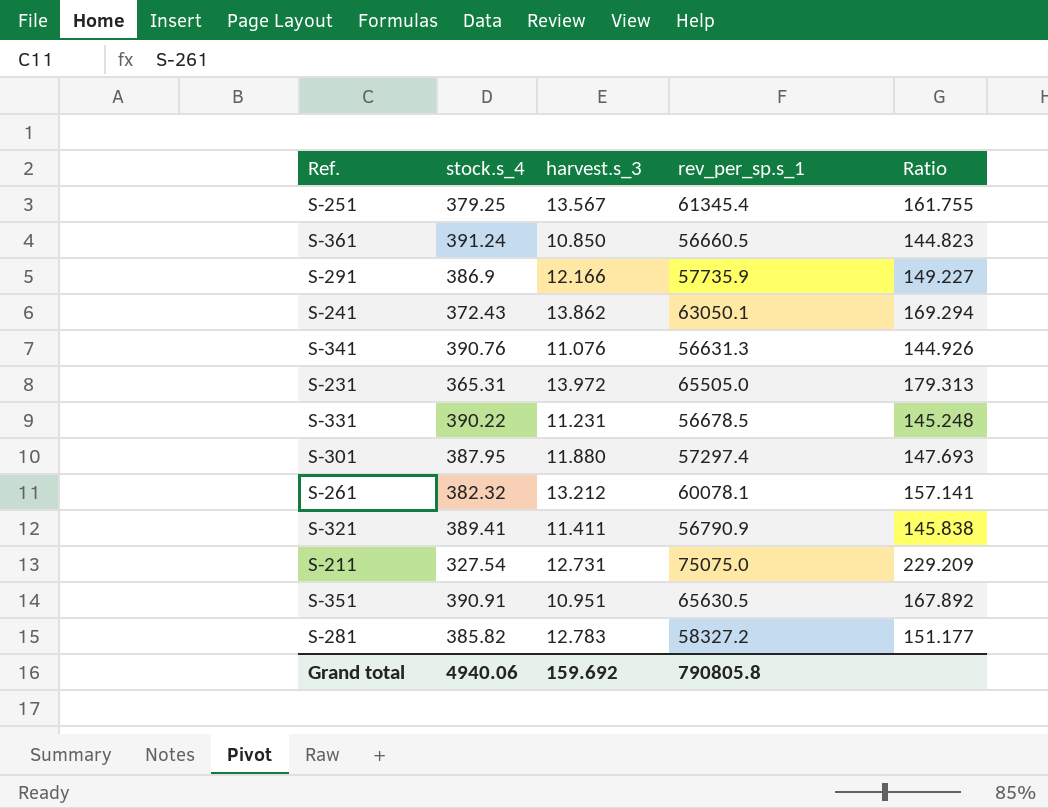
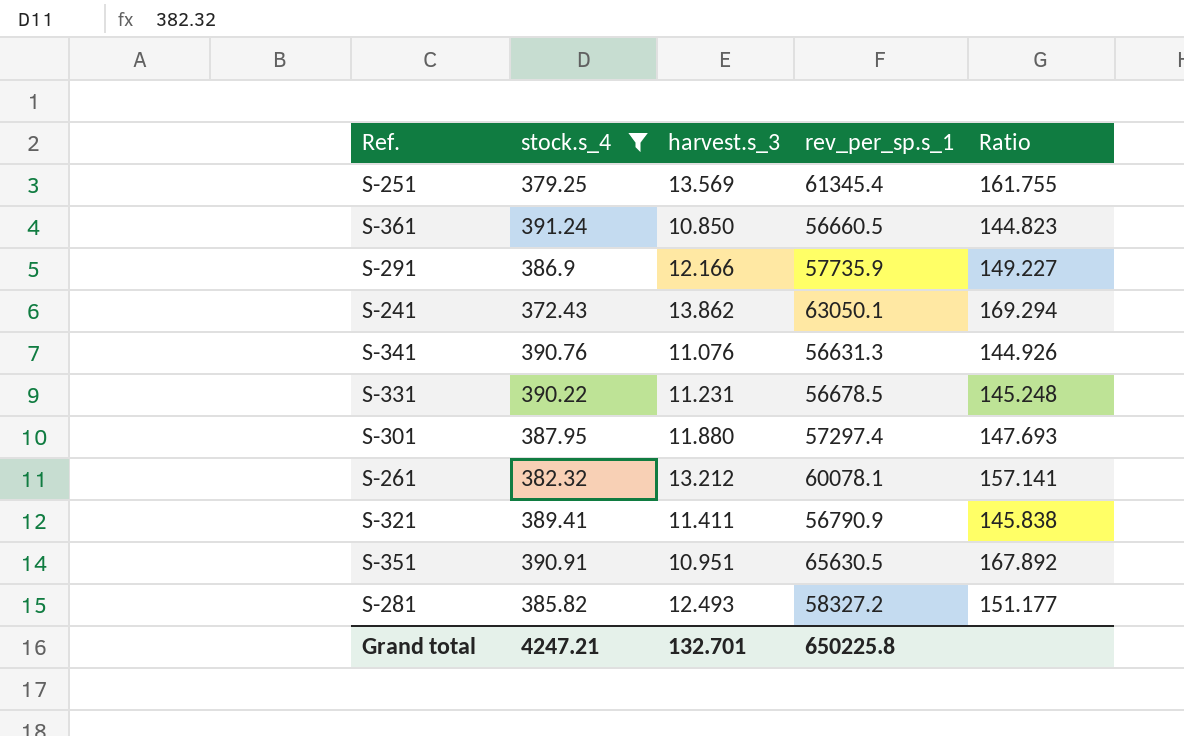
filter: none -> stock.s_4 >= 372.43
S-251 | harvest.s_3: 13.567 -> 13.569
S-281 | harvest.s_3: 12.783 -> 12.493
Grand total | stock.s_4: 4940.06 -> 4247.21
Grand total | harvest.s_3: 159.692 -> 132.701
Grand total | rev_per_sp.s_1: 790805.8 -> 650225.8

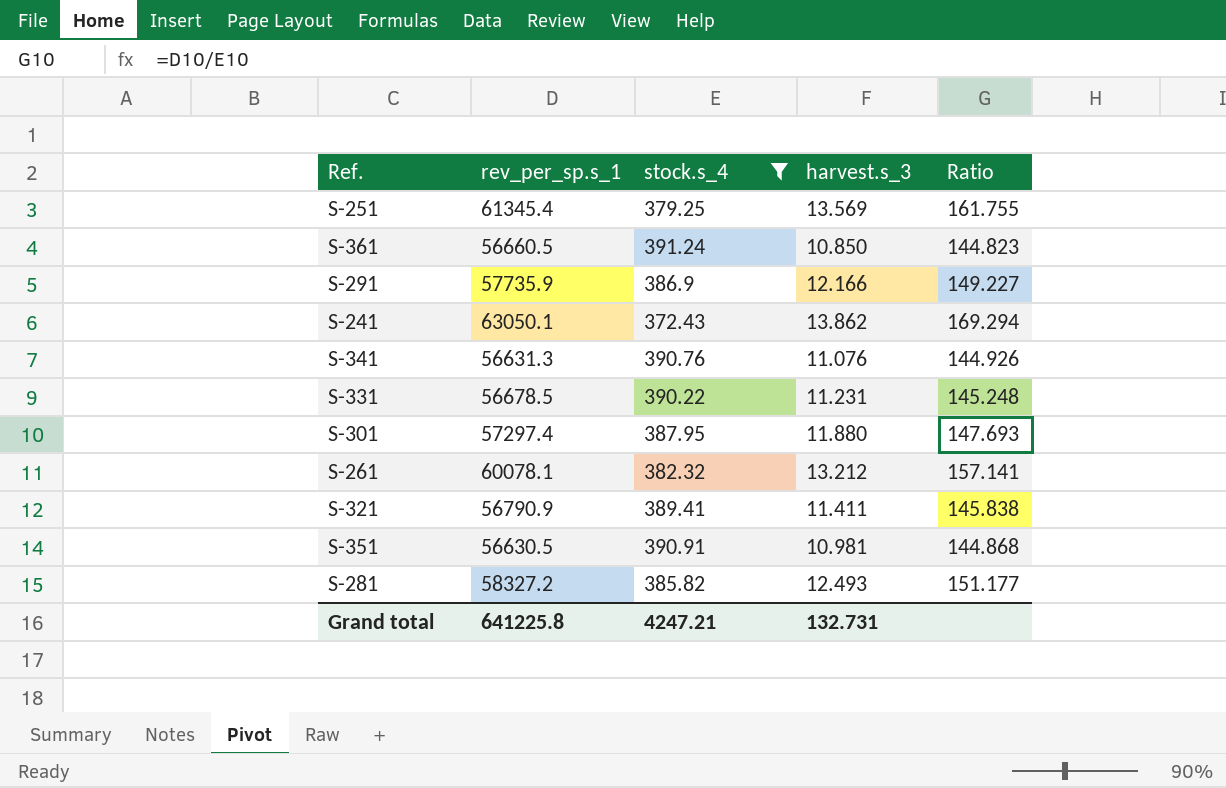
column rev_per_sp.s_1 | position: 4 -> 2
S-351 | rev_per_sp.s_1: 65630.5 -> 56630.5
S-351 | harvest.s_3: 10.951 -> 10.981
S-351 | Ratio: 167.892 -> 144.868
Grand total | rev_per_sp.s_1: 650225.8 -> 641225.8
Grand total | harvest.s_3: 132.701 -> 132.731

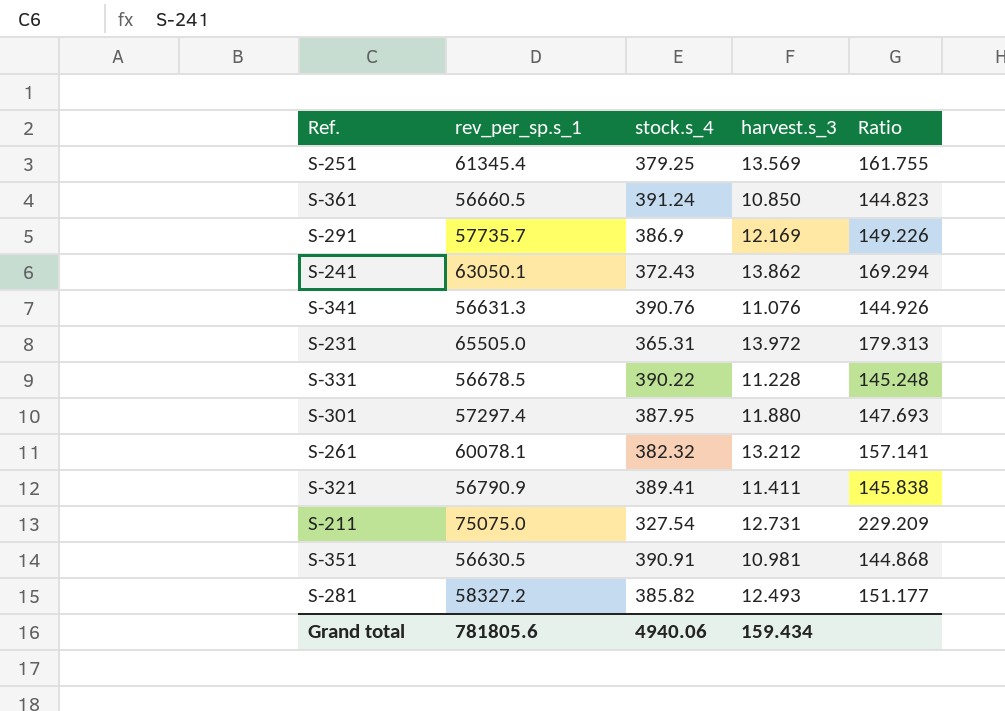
filter: stock.s_4 >= 372.43 -> none
S-291 | rev_per_sp.s_1: 57735.9 -> 57735.7
S-291 | harvest.s_3: 12.166 -> 12.169
S-291 | Ratio: 149.227 -> 149.226
S-331 | harvest.s_3: 11.231 -> 11.228
Grand total | rev_per_sp.s_1: 641225.8 -> 781805.6
Grand total | stock.s_4: 4247.21 -> 4940.06
Grand total | harvest.s_3: 132.731 -> 159.434

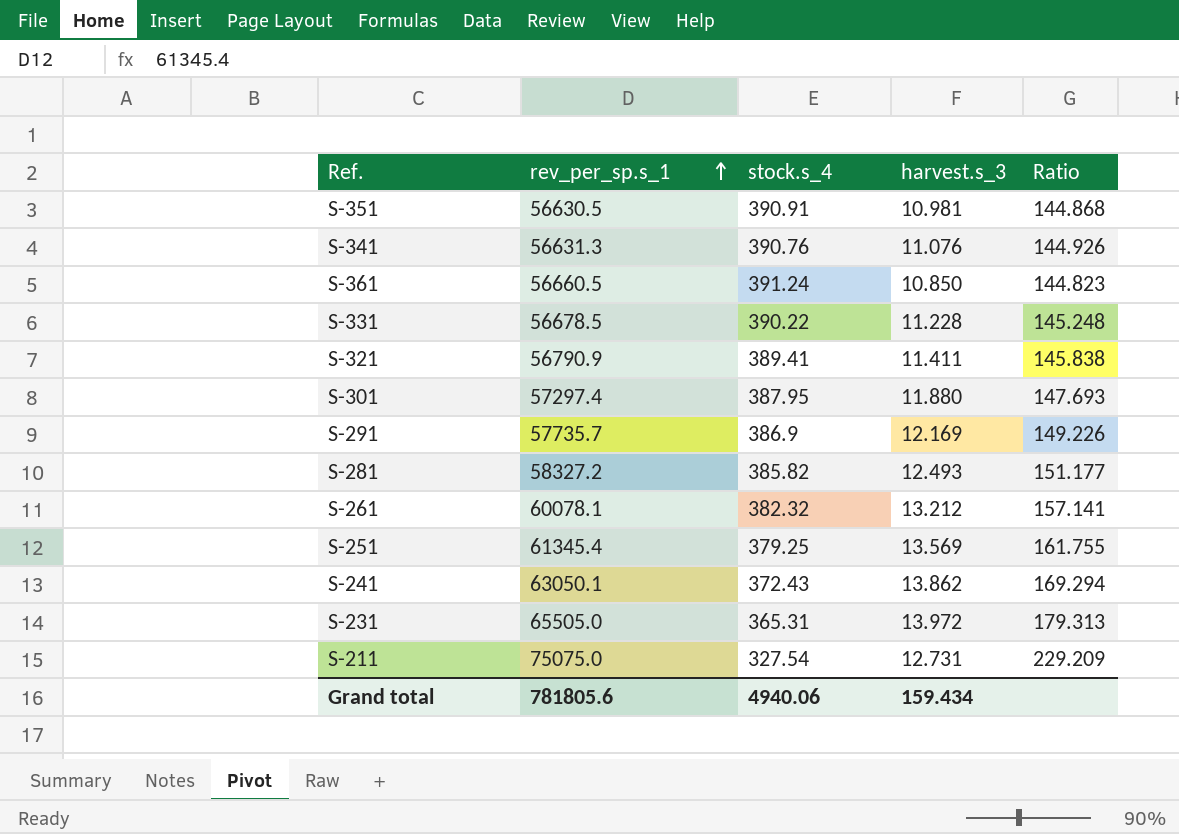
row order: none -> rev_per_sp.s_1 ascending

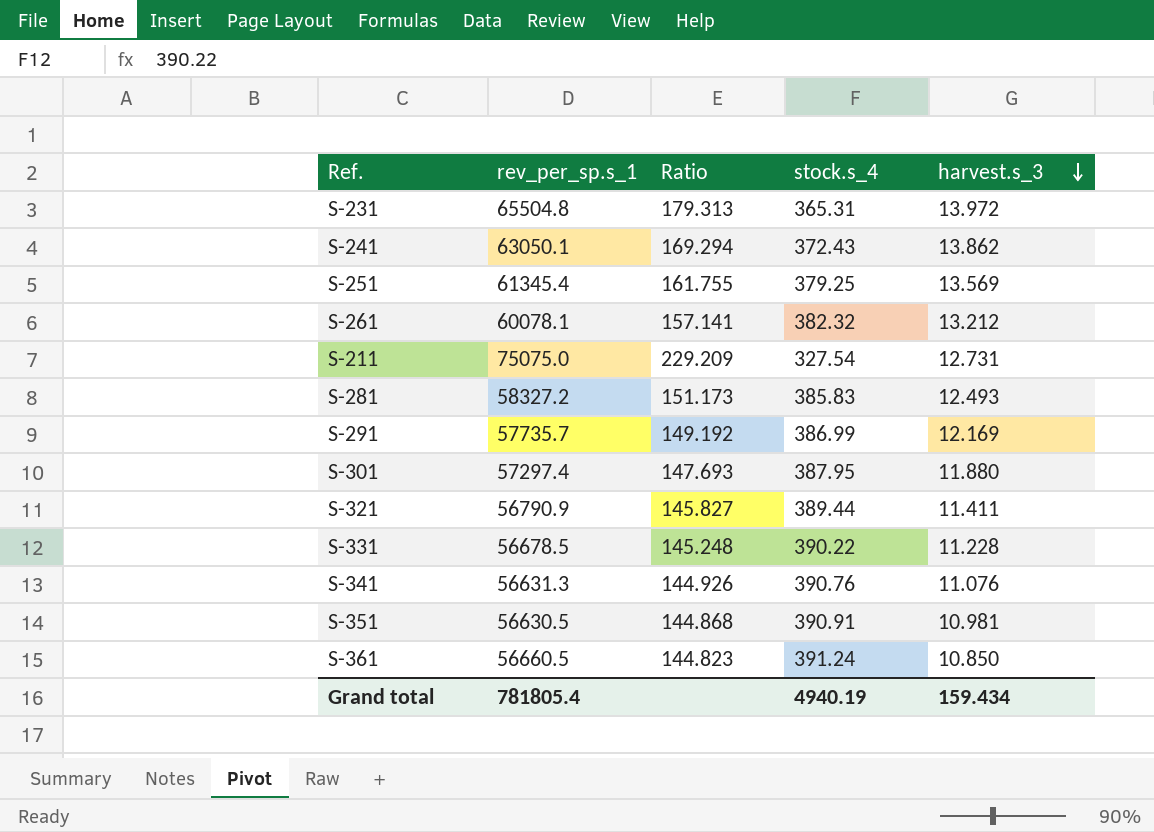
row order: rev_per_sp.s_1 ascending -> harvest.s_3 descending
column Ratio | position: 5 -> 3
S-231 | rev_per_sp.s_1: 65505.0 -> 65504.8
S-281 | Ratio: 151.177 -> 151.173
S-281 | stock.s_4: 385.82 -> 385.83
S-291 | Ratio: 149.226 -> 149.192
S-291 | stock.s_4: 386.9 -> 386.99
S-321 | Ratio: 145.838 -> 145.827
S-321 | stock.s_4: 389.41 -> 389.44
Grand total | rev_per_sp.s_1: 781805.6 -> 781805.4
Grand total | stock.s_4: 4940.06 -> 4940.19

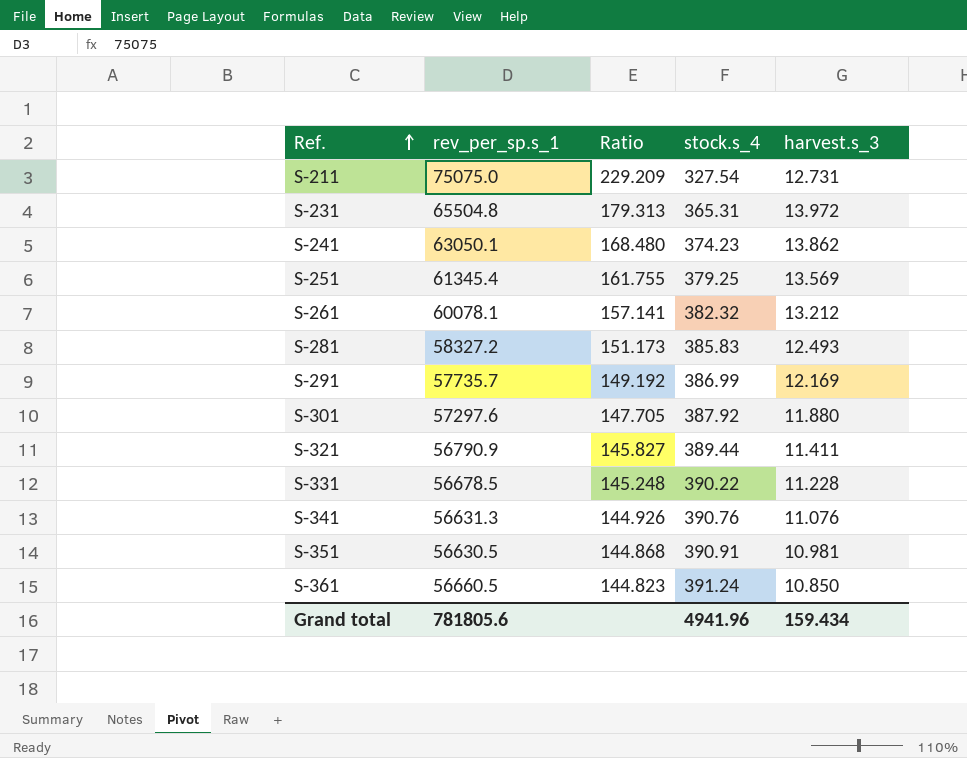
row order: harvest.s_3 descending -> Ref. ascending
S-241 | Ratio: 169.294 -> 168.480
S-241 | stock.s_4: 372.43 -> 374.23
S-301 | rev_per_sp.s_1: 57297.4 -> 57297.6
S-301 | Ratio: 147.693 -> 147.705
S-301 | stock.s_4: 387.95 -> 387.92
Grand total | rev_per_sp.s_1: 781805.4 -> 781805.6
Grand total | stock.s_4: 4940.19 -> 4941.96

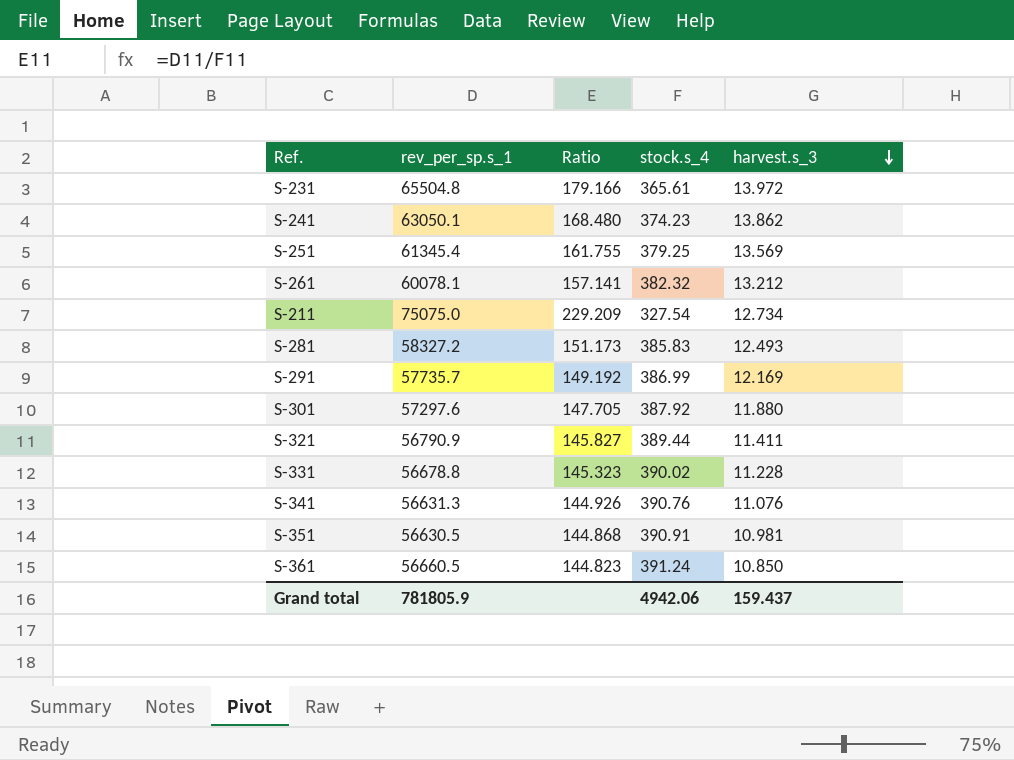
row order: Ref. ascending -> harvest.s_3 descending
S-231 | Ratio: 179.313 -> 179.166
S-231 | stock.s_4: 365.31 -> 365.61
S-211 | harvest.s_3: 12.731 -> 12.734
S-331 | rev_per_sp.s_1: 56678.5 -> 56678.8
S-331 | Ratio: 145.248 -> 145.323
S-331 | stock.s_4: 390.22 -> 390.02
Grand total | rev_per_sp.s_1: 781805.6 -> 781805.9
Grand total | stock.s_4: 4941.96 -> 4942.06
Grand total | harvest.s_3: 159.434 -> 159.437

